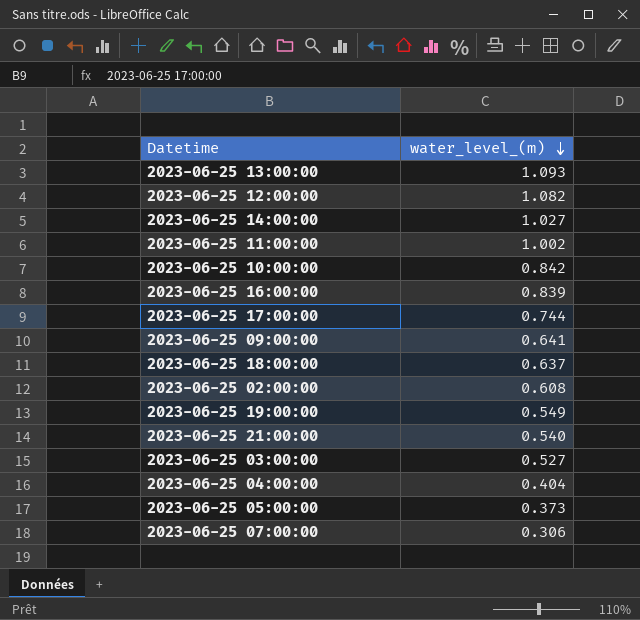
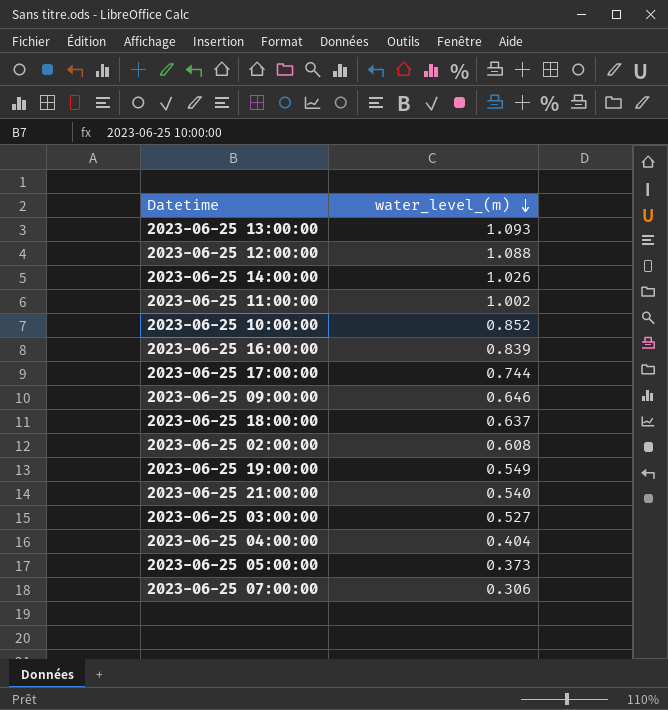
2023-06-25 12:00:00 | water_level_(m): 1.082 -> 1.088
2023-06-25 14:00:00 | water_level_(m): 1.027 -> 1.026
2023-06-25 10:00:00 | water_level_(m): 0.842 -> 0.852
2023-06-25 09:00:00 | water_level_(m): 0.641 -> 0.646

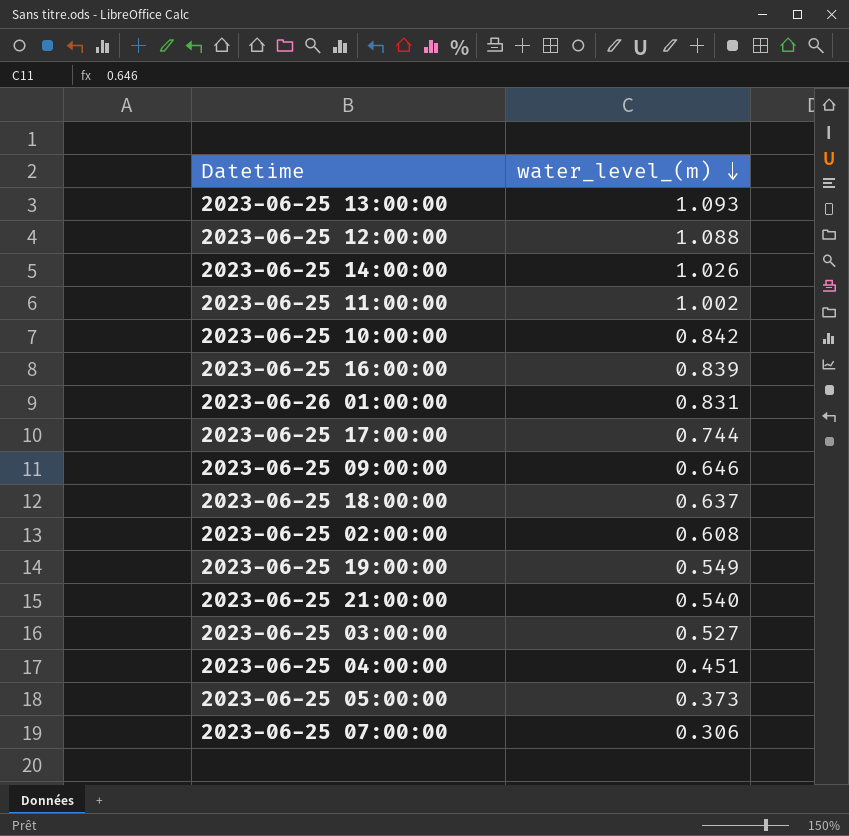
2023-06-25 10:00:00 | water_level_(m): 0.852 -> 0.842
row 2023-06-26 01:00:00: none -> 0.831
2023-06-25 04:00:00 | water_level_(m): 0.404 -> 0.451

